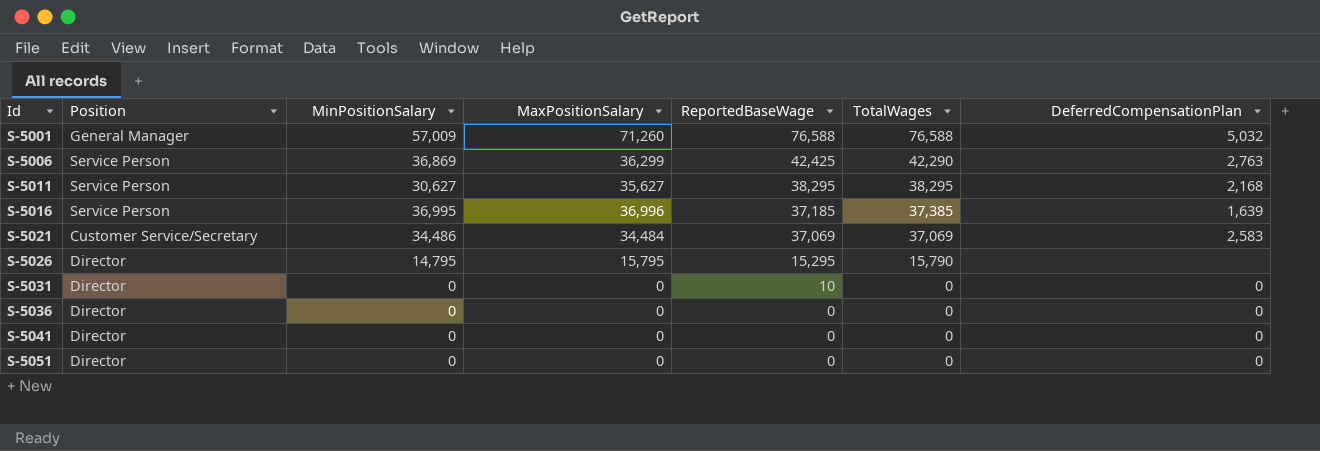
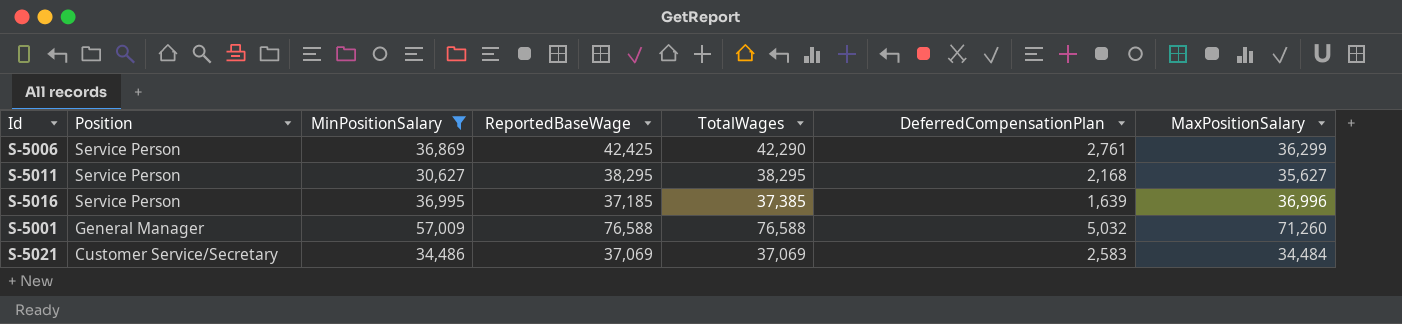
filter: none -> MinPositionSalary >= 30,627
row order: Id ascending -> Position descending
column MaxPositionSalary | position: 4 -> 7
S-5006 | DeferredCompensationPlan: 2,763 -> 2,761

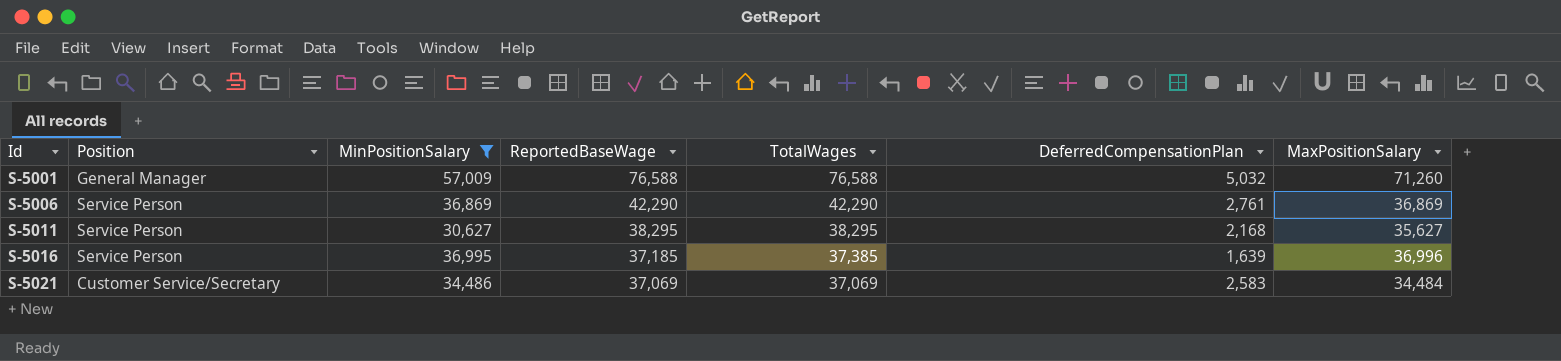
row order: Position descending -> Id ascending
S-5006 | ReportedBaseWage: 42,425 -> 42,290
S-5006 | MaxPositionSalary: 36,299 -> 36,869

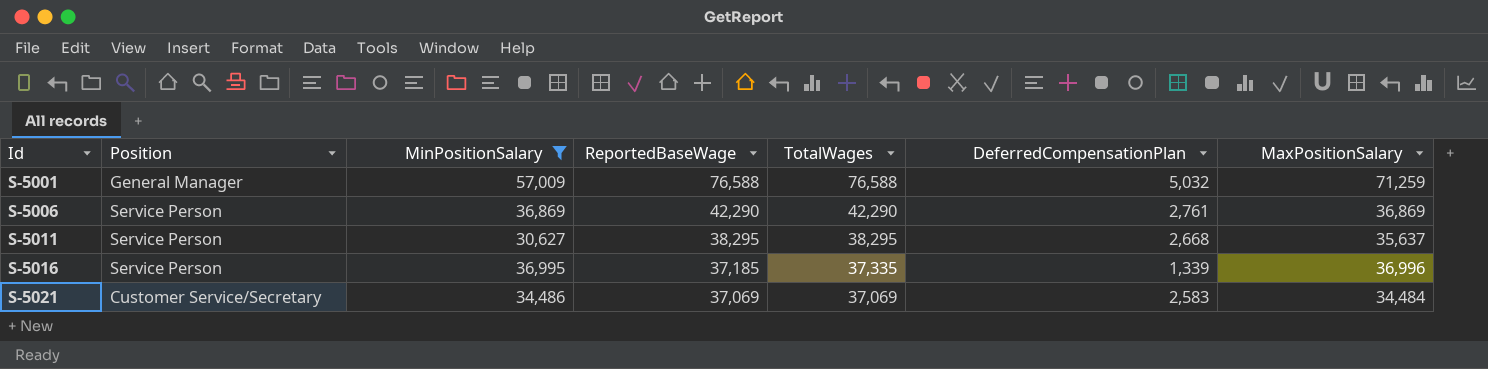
S-5001 | MaxPositionSalary: 71,260 -> 71,259
S-5011 | DeferredCompensationPlan: 2,168 -> 2,668
S-5011 | MaxPositionSalary: 35,627 -> 35,637
S-5016 | TotalWages: 37,385 -> 37,335
S-5016 | DeferredCompensationPlan: 1,639 -> 1,339

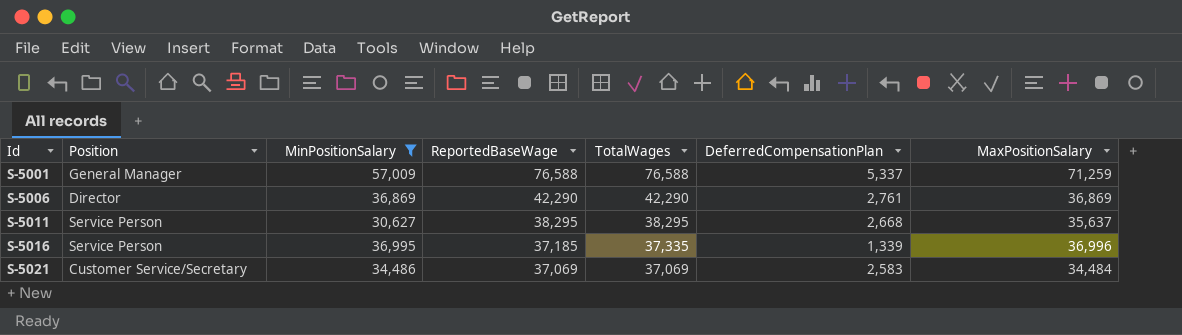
S-5001 | DeferredCompensationPlan: 5,032 -> 5,337
S-5006 | Position: Service Person -> Director

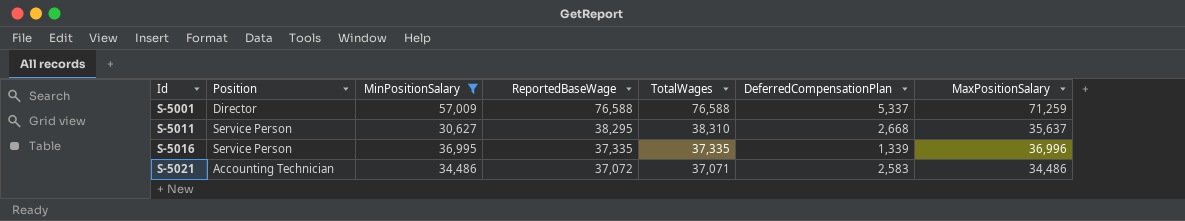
row S-5006: Director | 36,869 | 42,290 | 42,290 | 2,761 | 36,869 -> none
S-5001 | Position: General Manager -> Director
S-5011 | TotalWages: 38,295 -> 38,310
S-5016 | ReportedBaseWage: 37,185 -> 37,335
S-5021 | Position: Customer Service/Secretary -> Accounting Technician
S-5021 | ReportedBaseWage: 37,069 -> 37,072
S-5021 | TotalWages: 37,069 -> 37,071
S-5021 | MaxPositionSalary: 34,484 -> 34,486

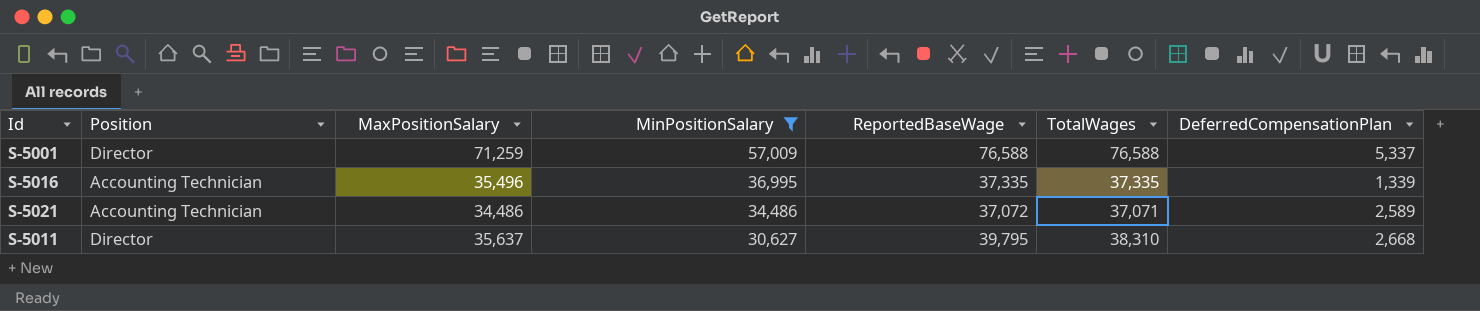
row order: Id ascending -> MinPositionSalary descending
column MaxPositionSalary | position: 7 -> 3
S-5016 | Position: Service Person -> Accounting Technician
S-5016 | MaxPositionSalary: 36,996 -> 35,496
S-5021 | DeferredCompensationPlan: 2,583 -> 2,589
S-5011 | Position: Service Person -> Director
S-5011 | ReportedBaseWage: 38,295 -> 39,795

